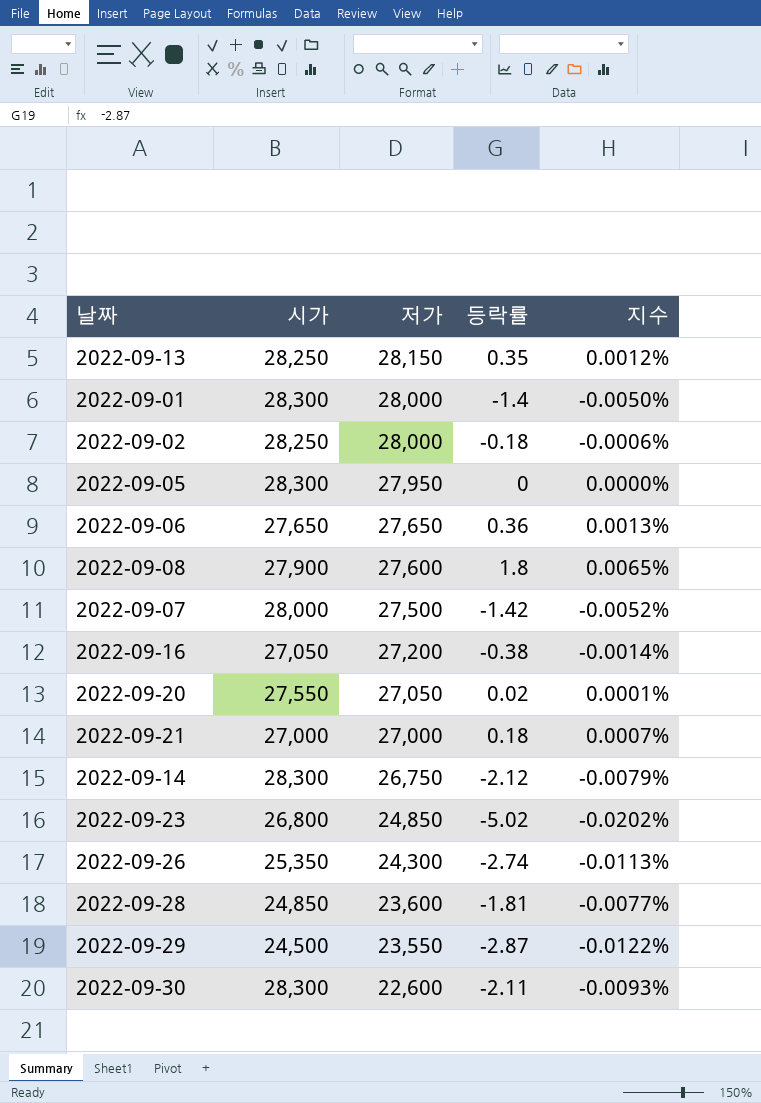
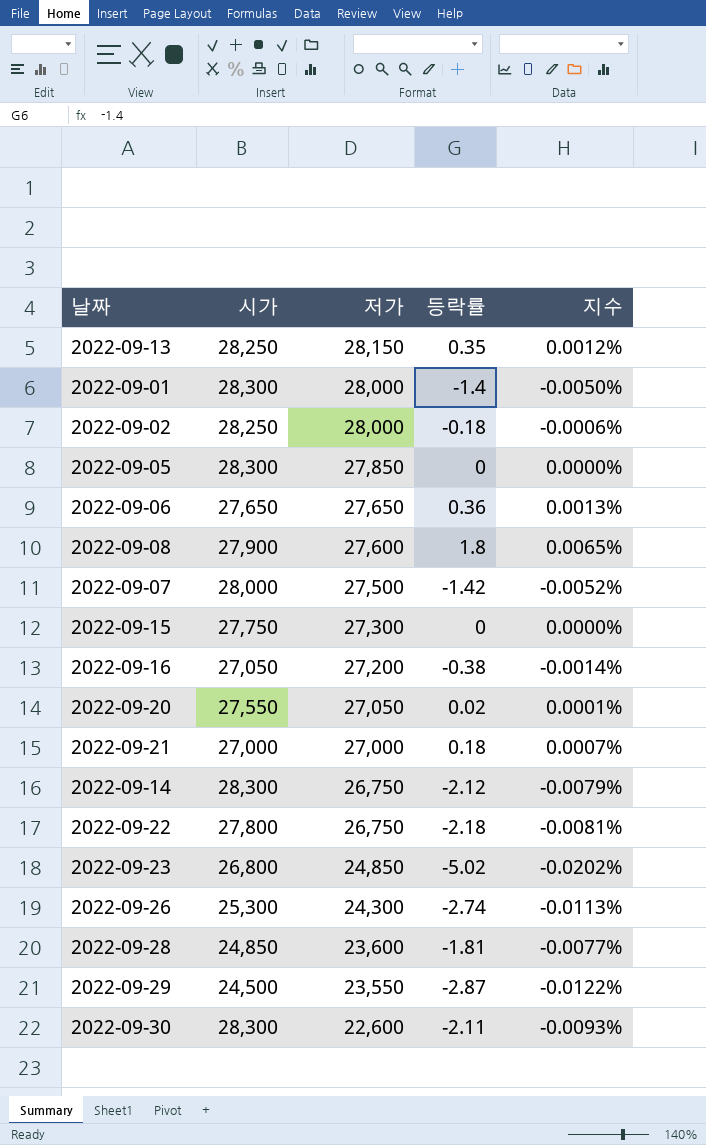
2022-09-05 | 저가: 27,950 -> 27,850
row 2022-09-15: none -> 27,750 | 27,300 | 0 | 0.0000%
row 2022-09-22: none -> 27,800 | 26,750 | -2.18 | -0.0081%
2022-09-26 | 시가: 25,350 -> 25,300

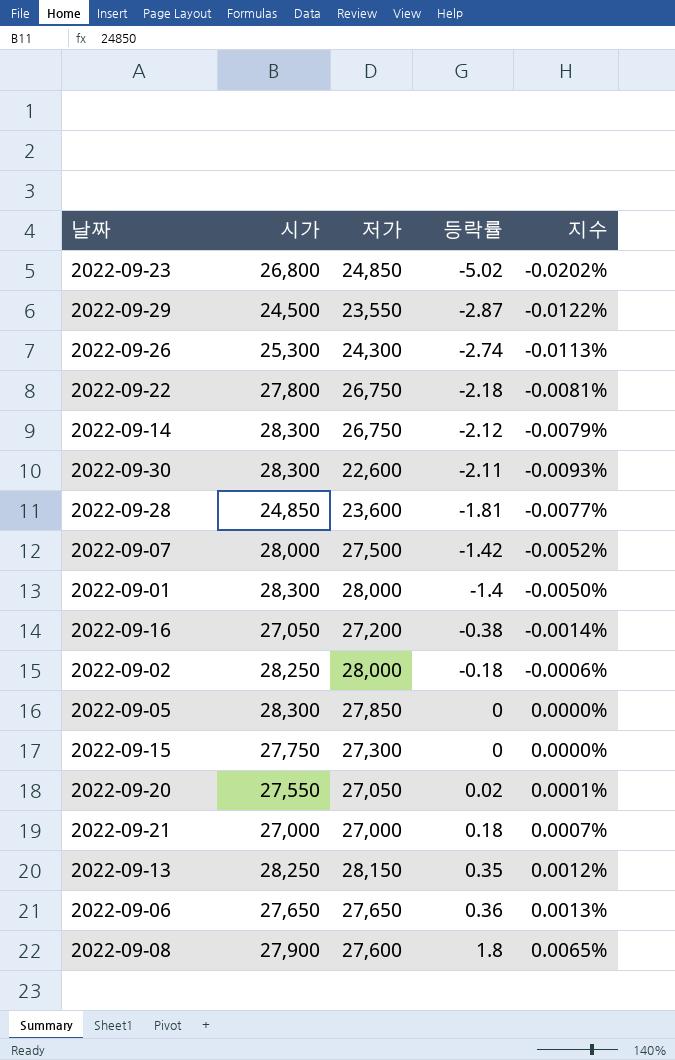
row order: 저가 descending -> 등락률 ascending

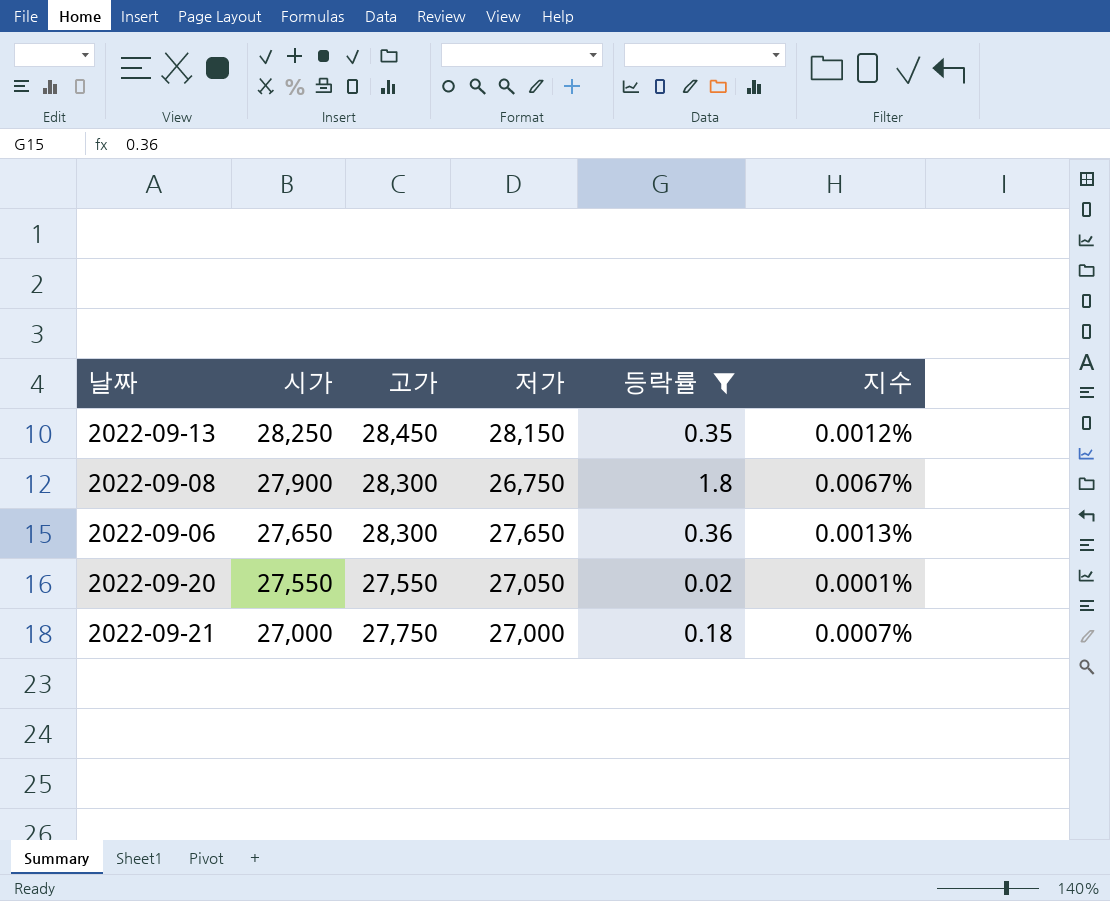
filter: none -> 등락률 >= 0.02
row order: 등락률 ascending -> 시가 descending
column 고가 | position: none -> 3
2022-09-08 | 저가: 27,600 -> 26,750
2022-09-08 | 지수: 0.0065% -> 0.0067%

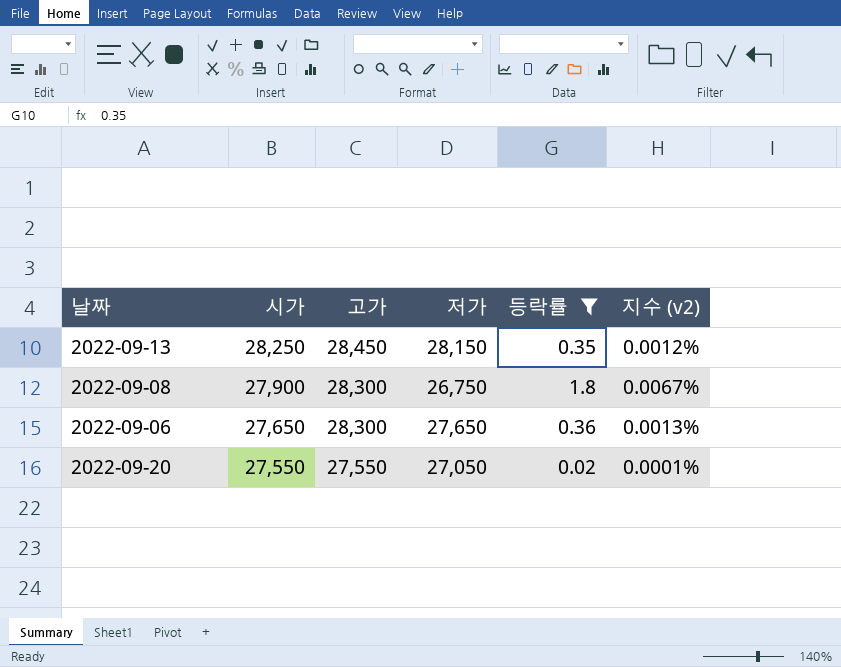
column name: 지수 -> 지수 (v2)
row 2022-09-21: 27,000 | 27,750 | 27,000 | 0.18 | 0.0007% -> none

